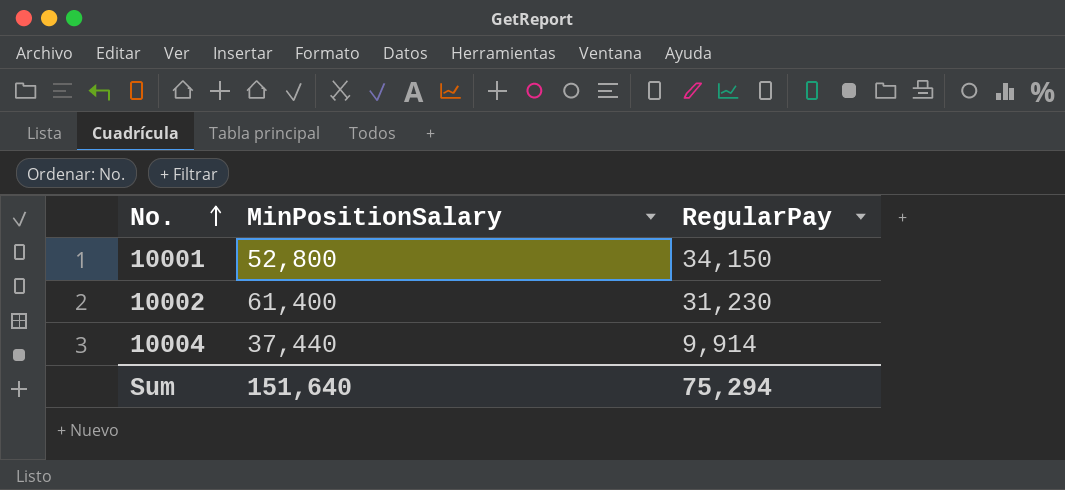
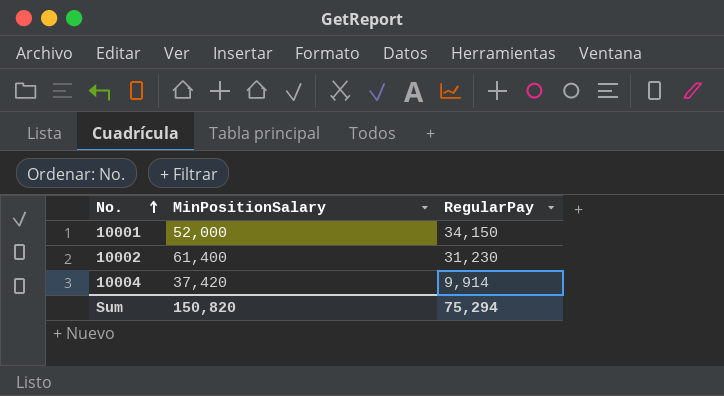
10001 | MinPositionSalary: 52,800 -> 52,000
10004 | MinPositionSalary: 37,440 -> 37,420
Sum | MinPositionSalary: 151,640 -> 150,820

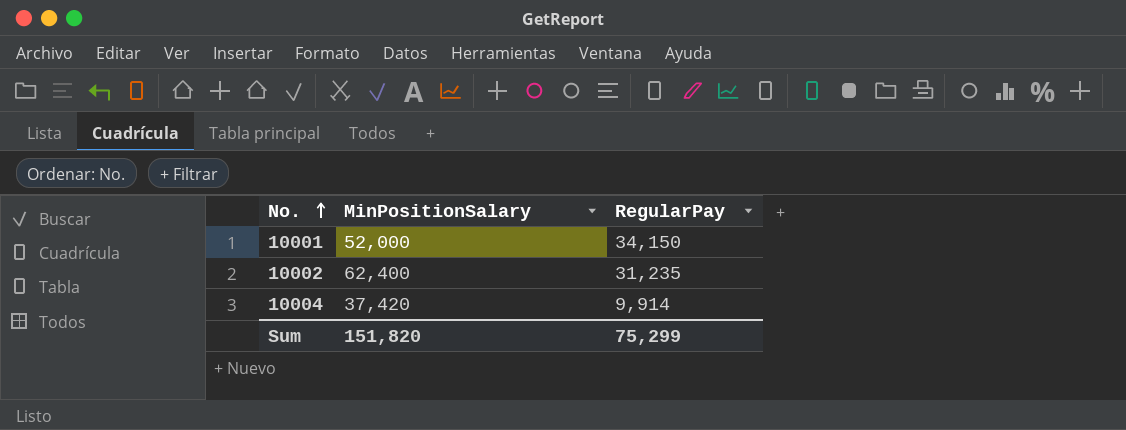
10002 | MinPositionSalary: 61,400 -> 62,400
10002 | RegularPay: 31,230 -> 31,235
Sum | MinPositionSalary: 150,820 -> 151,820
Sum | RegularPay: 75,294 -> 75,299

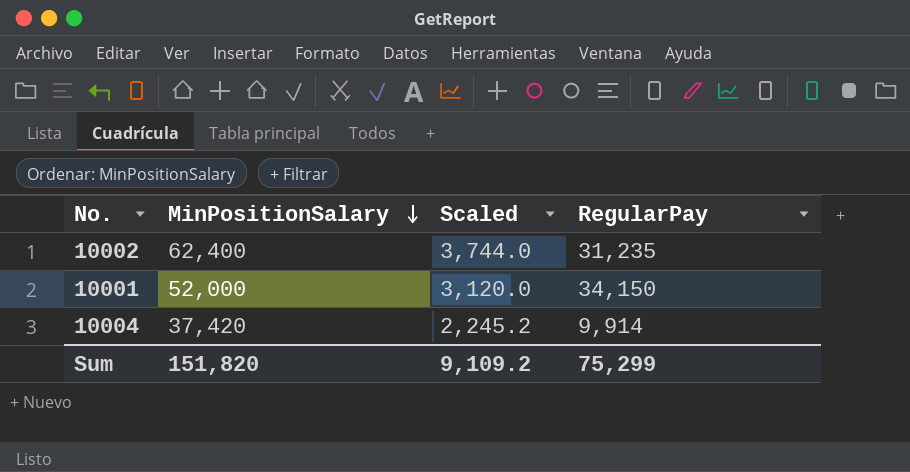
row order: No. ascending -> MinPositionSalary descending
column Scaled | formula: none -> [MinPositionSalary] * 0.06

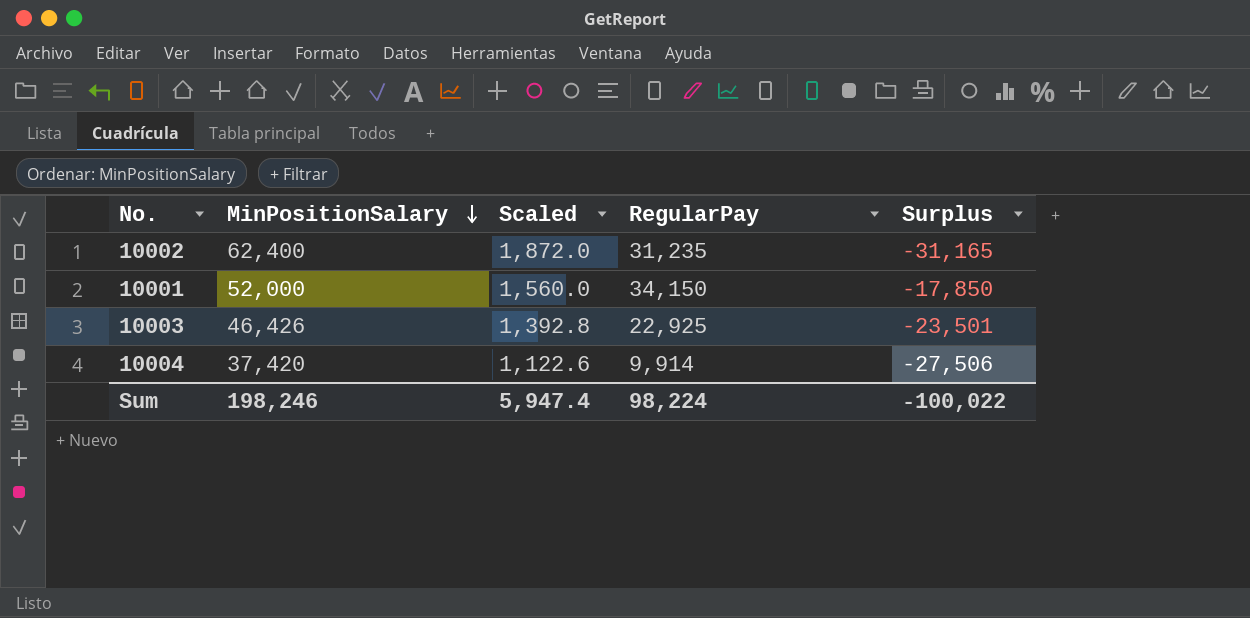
column Scaled | formula: [MinPositionSalary] * 0.06 -> [MinPositionSalary] * 0.03
column Surplus | formula: none -> [RegularPay] - [MinPositionSalary]
row 10003: none -> 46,426 | 1,392.8 | 22,925 | -23,501
Sum | MinPositionSalary: 151,820 -> 198,246
Sum | Scaled: 9,109.2 -> 5,947.4
Sum | RegularPay: 75,299 -> 98,224

